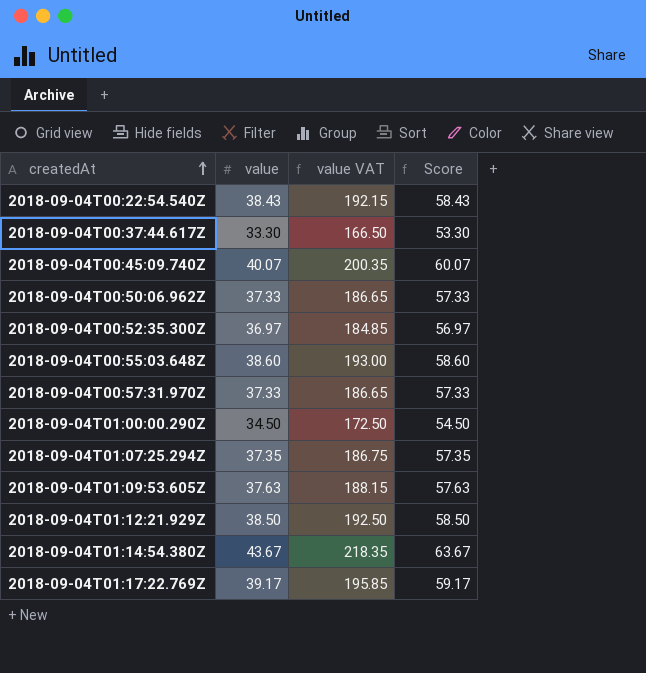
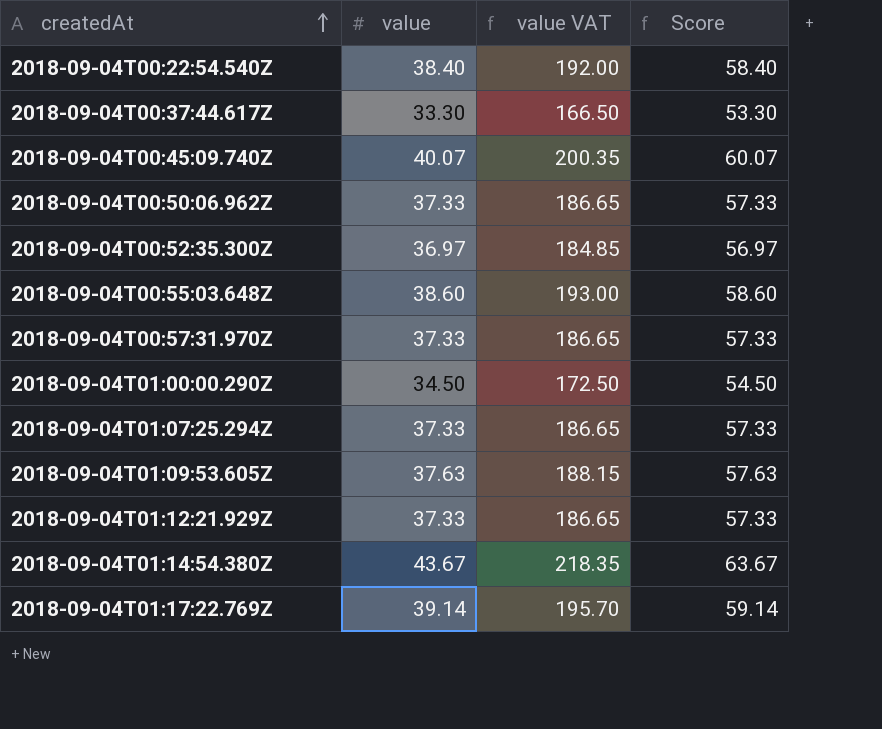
2018-09-04T00:22:54.540Z | value: 38.43 -> 38.40
2018-09-04T00:22:54.540Z | value VAT: 192.15 -> 192.00
2018-09-04T00:22:54.540Z | Score: 58.43 -> 58.40
2018-09-04T01:07:25.294Z | value: 37.35 -> 37.33
2018-09-04T01:07:25.294Z | value VAT: 186.75 -> 186.65
2018-09-04T01:07:25.294Z | Score: 57.35 -> 57.33
2018-09-04T01:12:21.929Z | value: 38.50 -> 37.33
2018-09-04T01:12:21.929Z | value VAT: 192.50 -> 186.65
2018-09-04T01:12:21.929Z | Score: 58.50 -> 57.33
2018-09-04T01:17:22.769Z | value: 39.17 -> 39.14
2018-09-04T01:17:22.769Z | value VAT: 195.85 -> 195.70
2018-09-04T01:17:22.769Z | Score: 59.17 -> 59.14

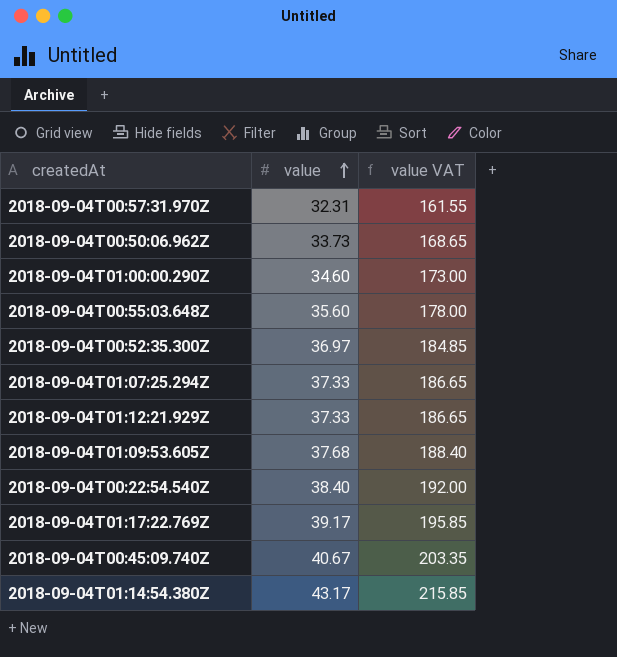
row order: createdAt ascending -> value ascending
column Score | formula: [value] + 20 -> none
row 2018-09-04T00:37:44.617Z: 33.30 | 166.50 | 53.30 -> none
2018-09-04T00:57:31.970Z | value: 37.33 -> 32.31
2018-09-04T00:57:31.970Z | value VAT: 186.65 -> 161.55
2018-09-04T00:50:06.962Z | value: 37.33 -> 33.73
2018-09-04T00:50:06.962Z | value VAT: 186.65 -> 168.65
2018-09-04T01:00:00.290Z | value: 34.50 -> 34.60
2018-09-04T01:00:00.290Z | value VAT: 172.50 -> 173.00
2018-09-04T00:55:03.648Z | value: 38.60 -> 35.60
2018-09-04T00:55:03.648Z | value VAT: 193.00 -> 178.00
2018-09-04T01:09:53.605Z | value: 37.63 -> 37.68
2018-09-04T01:09:53.605Z | value VAT: 188.15 -> 188.40
2018-09-04T01:17:22.769Z | value: 39.14 -> 39.17
2018-09-04T01:17:22.769Z | value VAT: 195.70 -> 195.85
2018-09-04T00:45:09.740Z | value: 40.07 -> 40.67
2018-09-04T00:45:09.740Z | value VAT: 200.35 -> 203.35
2018-09-04T01:14:54.380Z | value: 43.67 -> 43.17
2018-09-04T01:14:54.380Z | value VAT: 218.35 -> 215.85

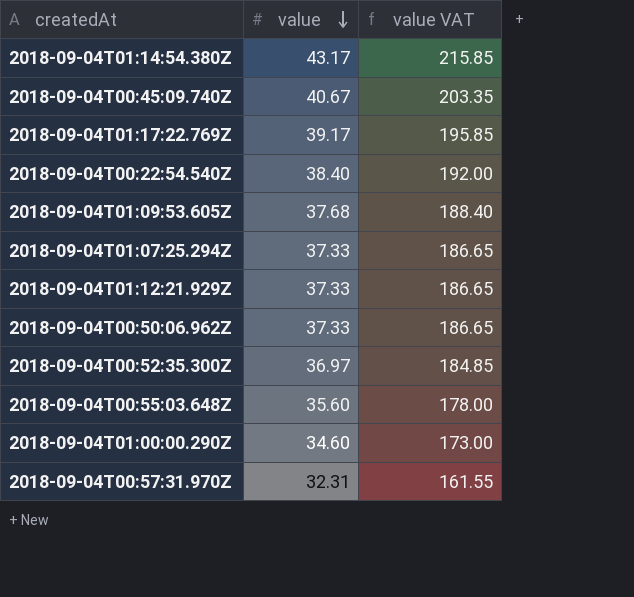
row order: value ascending -> value descending
2018-09-04T00:50:06.962Z | value: 33.73 -> 37.33
2018-09-04T00:50:06.962Z | value VAT: 168.65 -> 186.65

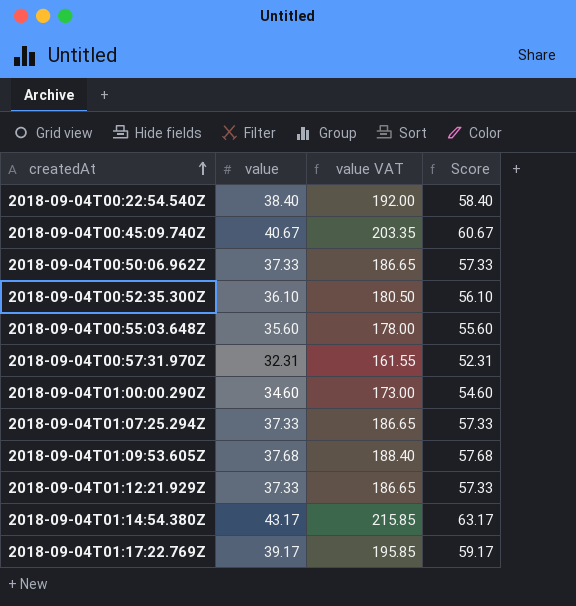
row order: value descending -> createdAt ascending
column Score | formula: none -> [value] + 20
2018-09-04T00:52:35.300Z | value: 36.97 -> 36.10
2018-09-04T00:52:35.300Z | value VAT: 184.85 -> 180.50

